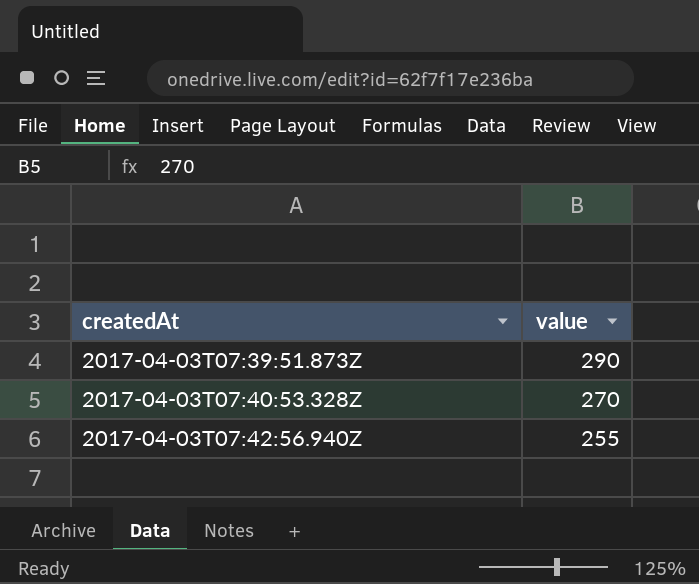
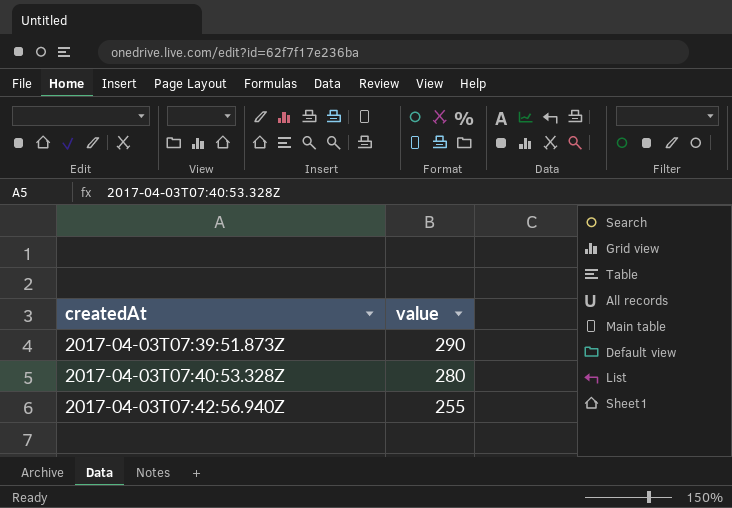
2017-04-03T07:40:53.328Z | value: 270 -> 280

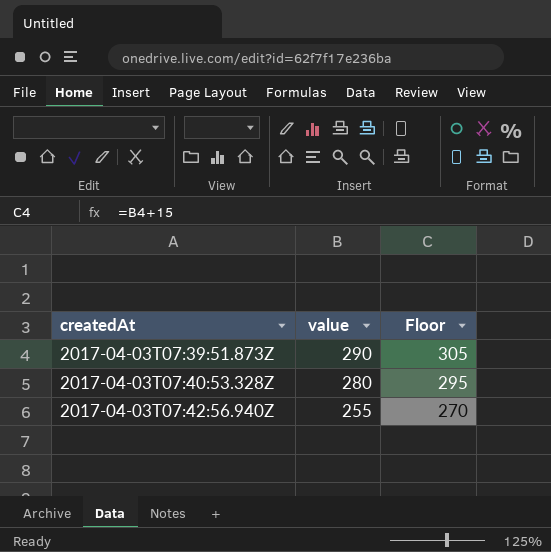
column Floor | formula: none -> [value] + 15

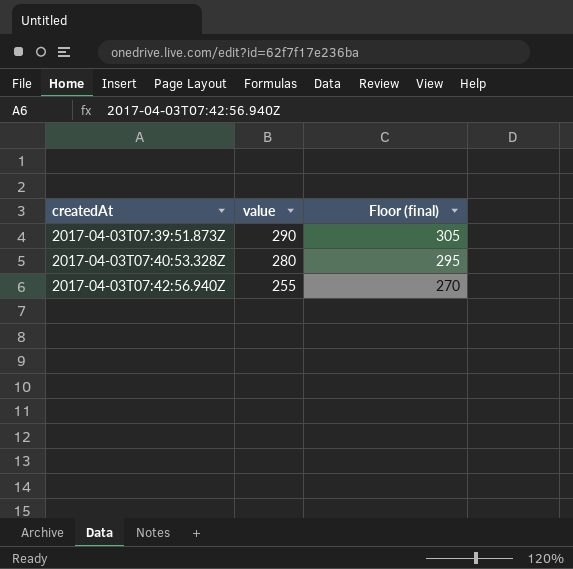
column name: Floor -> Floor (final)

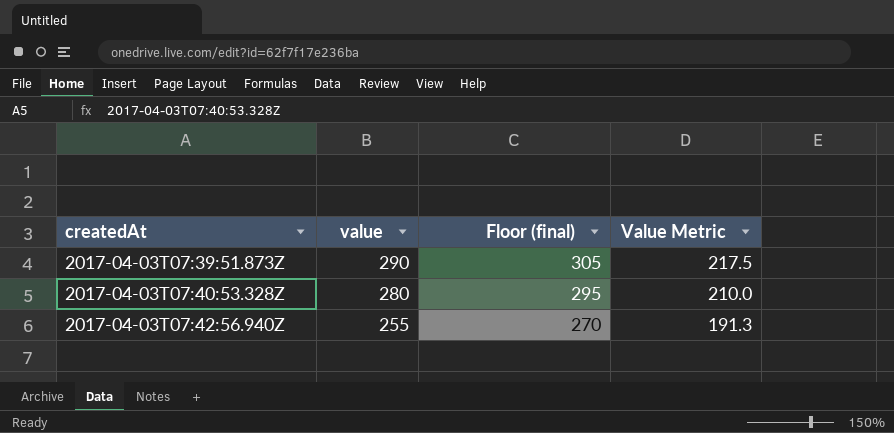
column Value Metric | formula: none -> [value] * 0.75

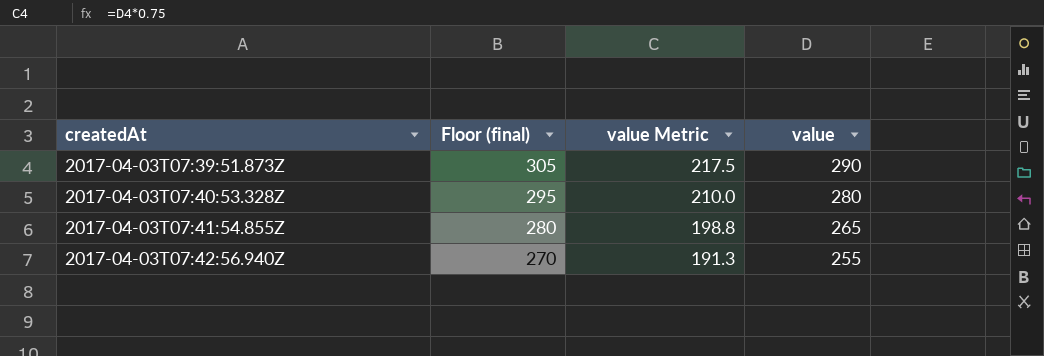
column name: Value Metric -> value Metric
column value | position: 2 -> 4
row 2017-04-03T07:41:54.855Z: none -> 280 | 198.8 | 265

